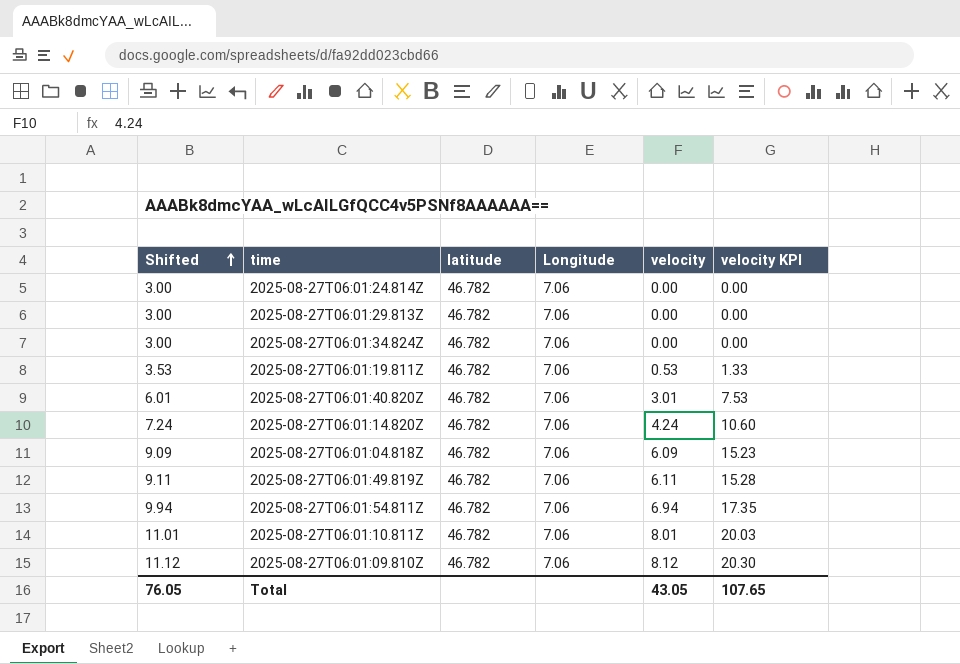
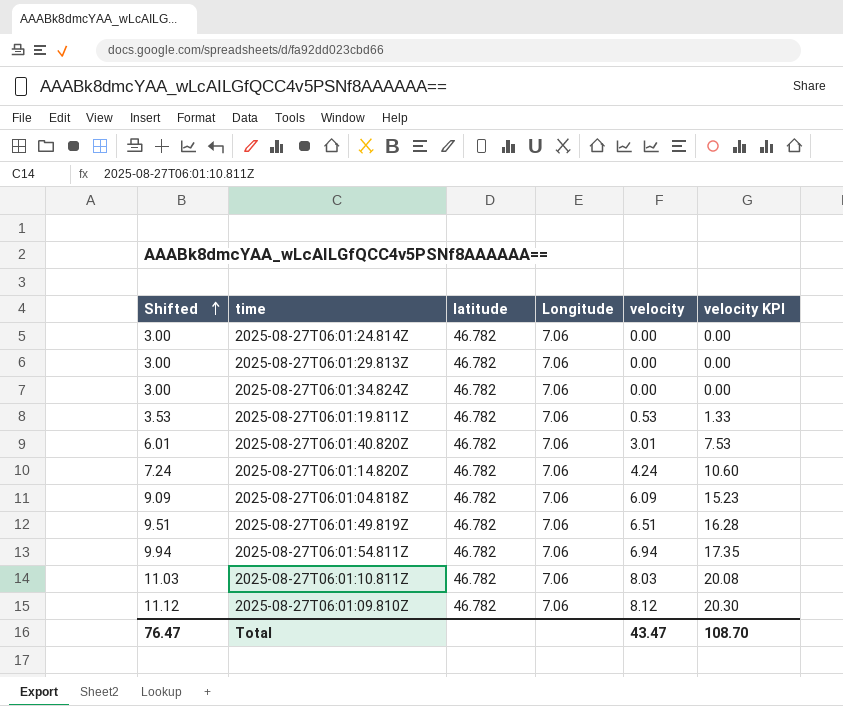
2025-08-27T06:01:49.819Z | Shifted: 9.11 -> 9.51
2025-08-27T06:01:49.819Z | velocity: 6.11 -> 6.51
2025-08-27T06:01:49.819Z | velocity KPI: 15.28 -> 16.28
2025-08-27T06:01:10.811Z | Shifted: 11.01 -> 11.03
2025-08-27T06:01:10.811Z | velocity: 8.01 -> 8.03
2025-08-27T06:01:10.811Z | velocity KPI: 20.03 -> 20.08
Total | Shifted: 76.05 -> 76.47
Total | velocity: 43.05 -> 43.47
Total | velocity KPI: 107.65 -> 108.70

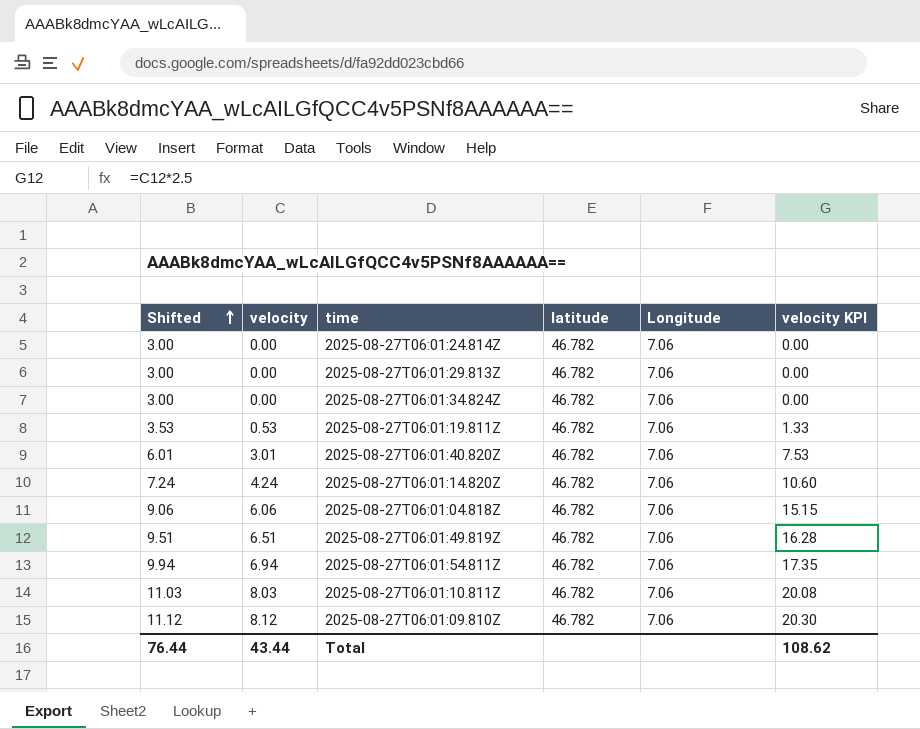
column velocity | position: 5 -> 2
2025-08-27T06:01:04.818Z | Shifted: 9.09 -> 9.06
2025-08-27T06:01:04.818Z | velocity: 6.09 -> 6.06
2025-08-27T06:01:04.818Z | velocity KPI: 15.23 -> 15.15
Total | Shifted: 76.47 -> 76.44
Total | velocity: 43.47 -> 43.44
Total | velocity KPI: 108.70 -> 108.62

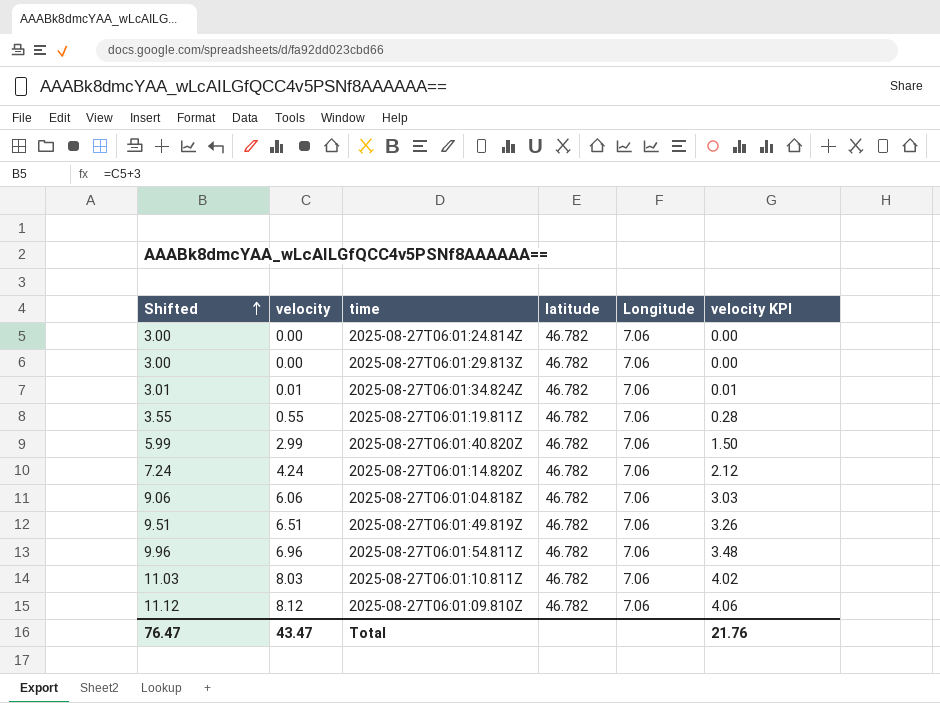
column velocity KPI | formula: [velocity] * 2.5 -> [velocity] * 0.5
2025-08-27T06:01:34.824Z | Shifted: 3.00 -> 3.01
2025-08-27T06:01:34.824Z | velocity: 0.00 -> 0.01
2025-08-27T06:01:19.811Z | Shifted: 3.53 -> 3.55
2025-08-27T06:01:19.811Z | velocity: 0.53 -> 0.55
2025-08-27T06:01:40.820Z | Shifted: 6.01 -> 5.99
2025-08-27T06:01:40.820Z | velocity: 3.01 -> 2.99
2025-08-27T06:01:54.811Z | Shifted: 9.94 -> 9.96
2025-08-27T06:01:54.811Z | velocity: 6.94 -> 6.96
Total | Shifted: 76.44 -> 76.47
Total | velocity: 43.44 -> 43.47
Total | velocity KPI: 108.62 -> 21.76

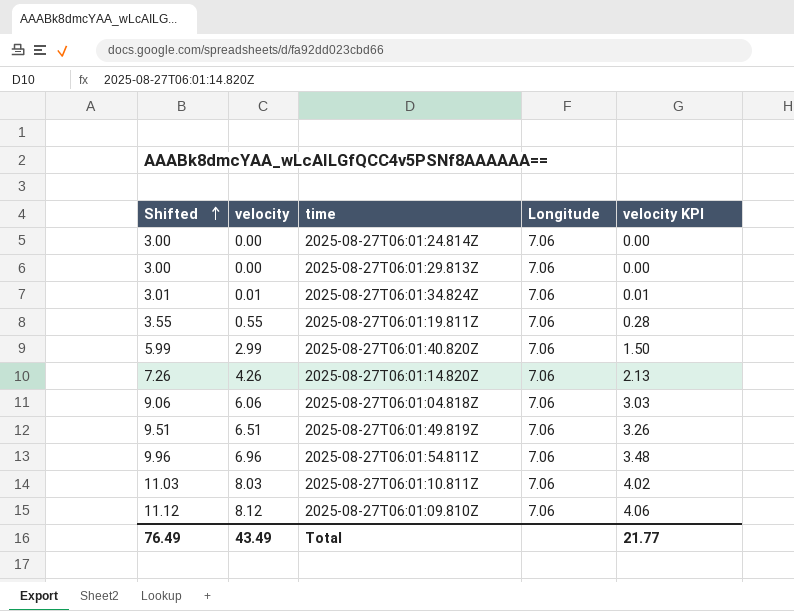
column latitude | position: 4 -> none
2025-08-27T06:01:14.820Z | Shifted: 7.24 -> 7.26
2025-08-27T06:01:14.820Z | velocity: 4.24 -> 4.26
2025-08-27T06:01:14.820Z | velocity KPI: 2.12 -> 2.13
Total | Shifted: 76.47 -> 76.49
Total | velocity: 43.47 -> 43.49
Total | velocity KPI: 21.76 -> 21.77

